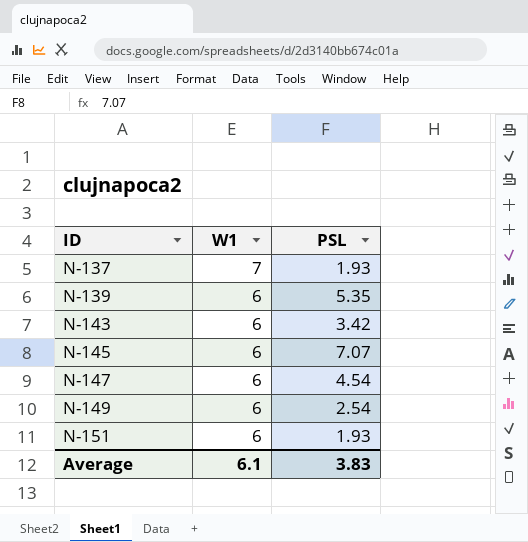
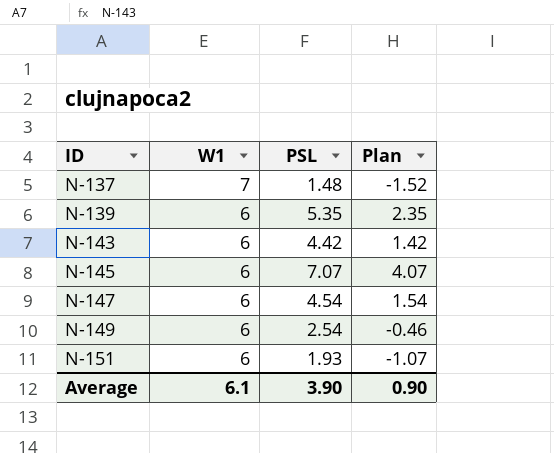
column Plan | formula: none -> [PSL] - 3
N-137 | PSL: 1.93 -> 1.48
N-143 | PSL: 3.42 -> 4.42
Average | PSL: 3.83 -> 3.90

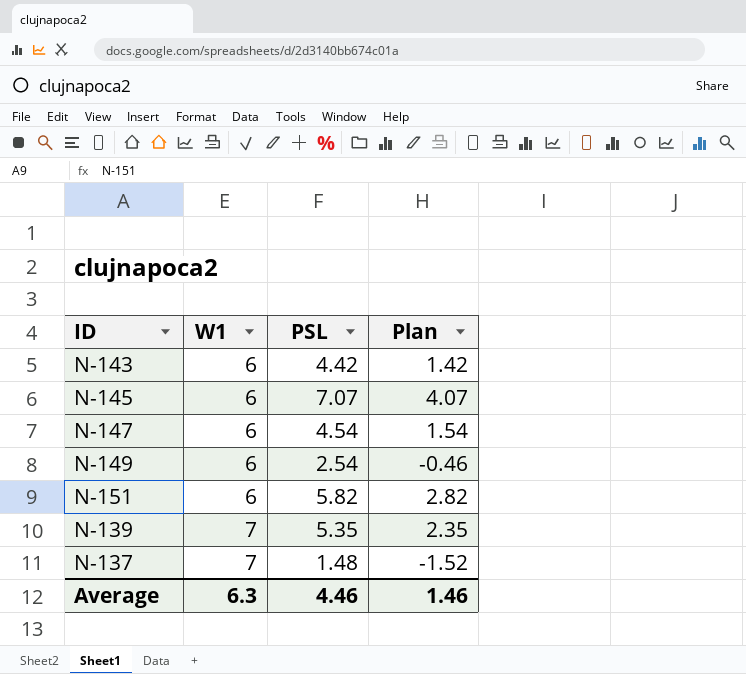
row order: ID ascending -> W1 ascending
N-151 | PSL: 1.93 -> 5.82
N-151 | Plan: -1.07 -> 2.82
N-139 | W1: 6 -> 7
Average | W1: 6.1 -> 6.3
Average | PSL: 3.90 -> 4.46
Average | Plan: 0.90 -> 1.46

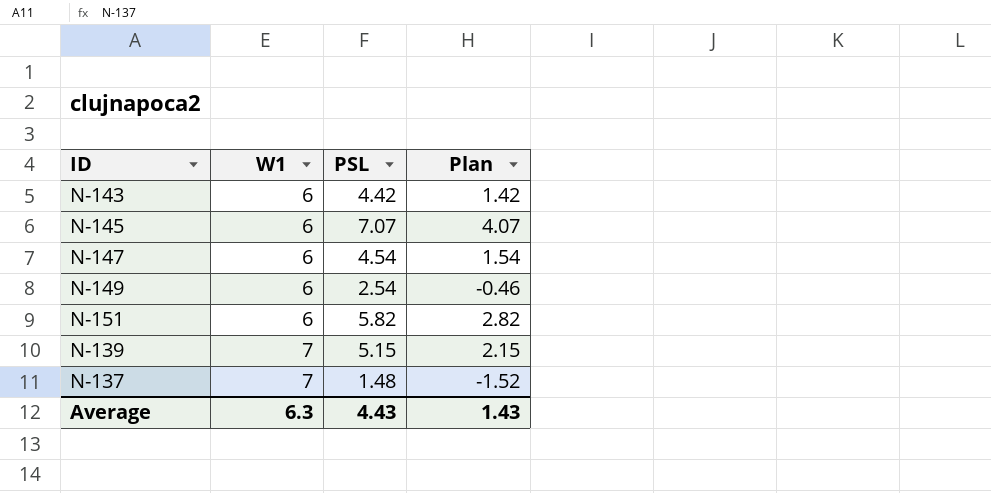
N-139 | PSL: 5.35 -> 5.15
N-139 | Plan: 2.35 -> 2.15
Average | PSL: 4.46 -> 4.43
Average | Plan: 1.46 -> 1.43

